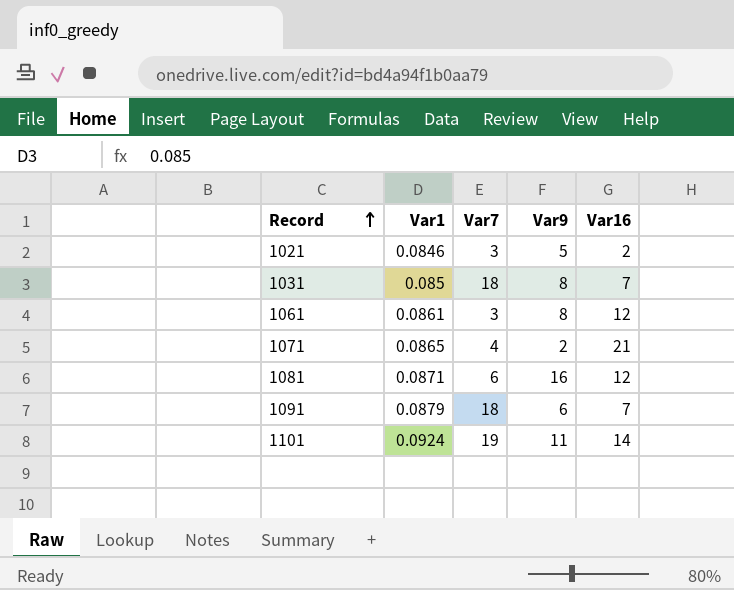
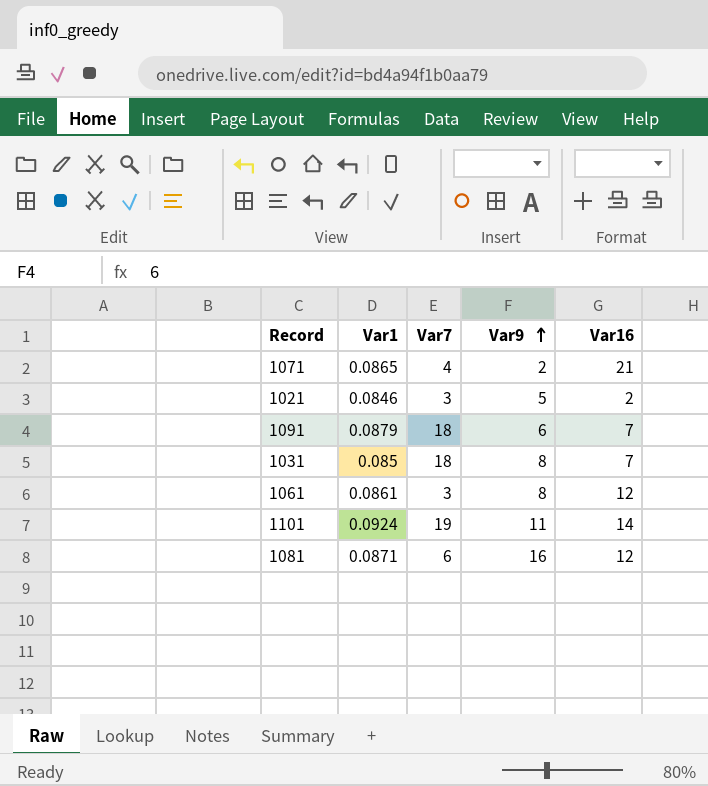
row order: Record ascending -> Var9 ascending

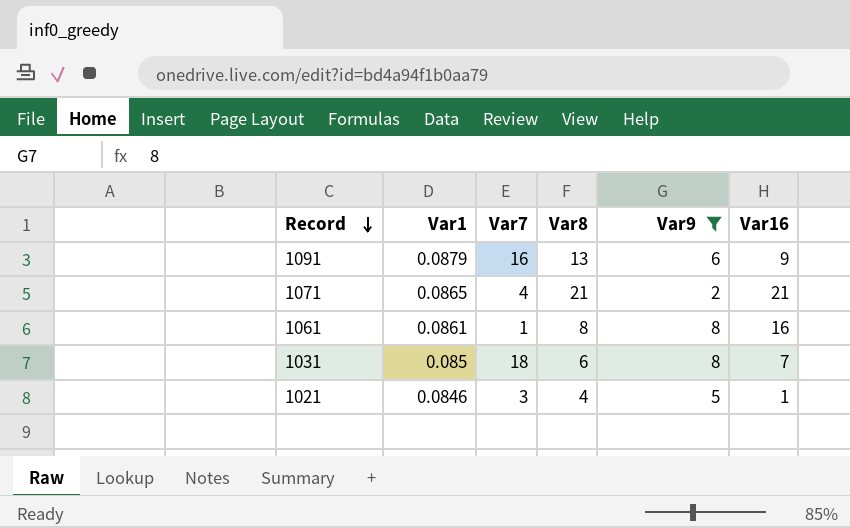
filter: none -> Var9 <= 8
row order: Var9 ascending -> Record descending
column Var8 | position: none -> 4
1091 | Var7: 18 -> 16
1091 | Var16: 7 -> 9
1061 | Var7: 3 -> 1
1061 | Var16: 12 -> 16
1021 | Var16: 2 -> 1

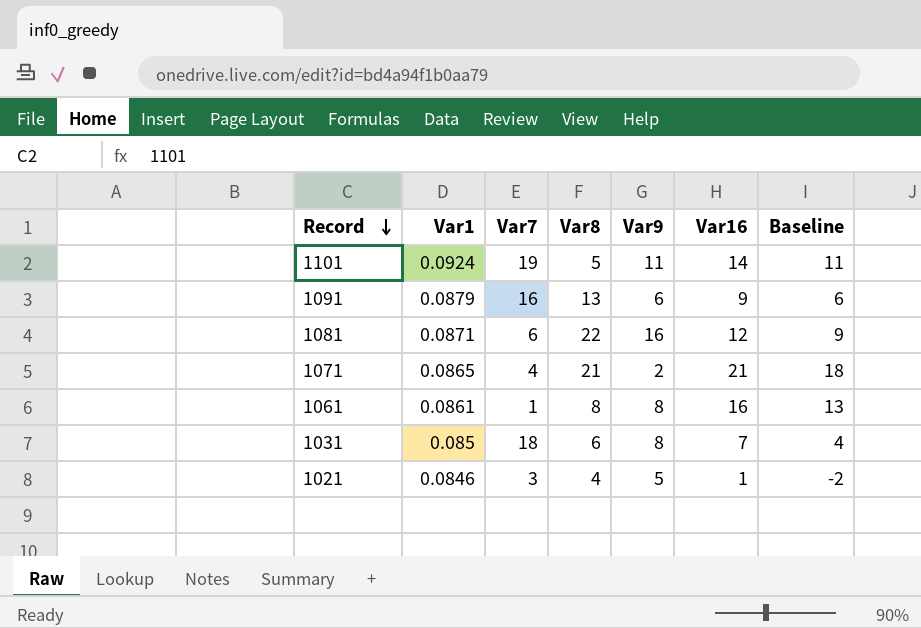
filter: Var9 <= 8 -> none
column Baseline | formula: none -> [Var16] - 3

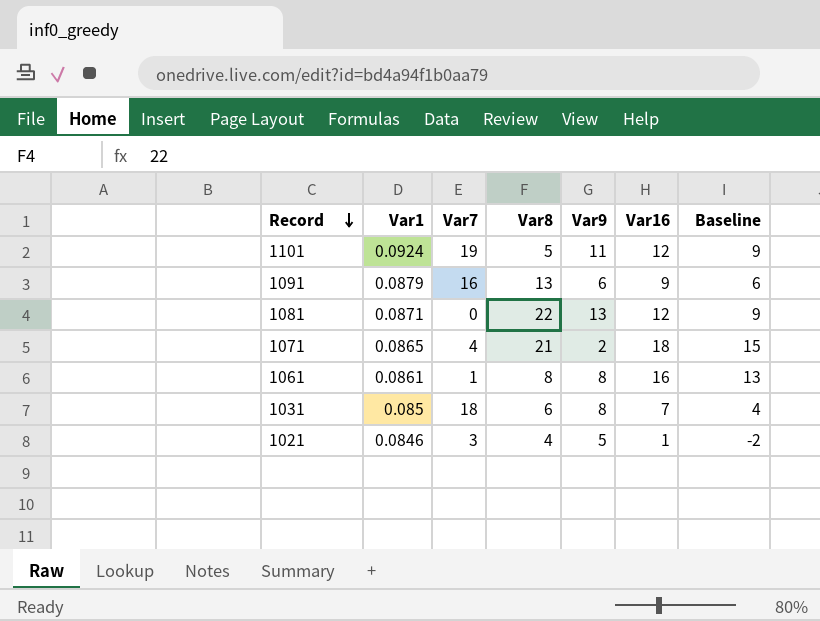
1101 | Var16: 14 -> 12
1101 | Baseline: 11 -> 9
1081 | Var7: 6 -> 0
1081 | Var9: 16 -> 13
1071 | Var16: 21 -> 18
1071 | Baseline: 18 -> 15

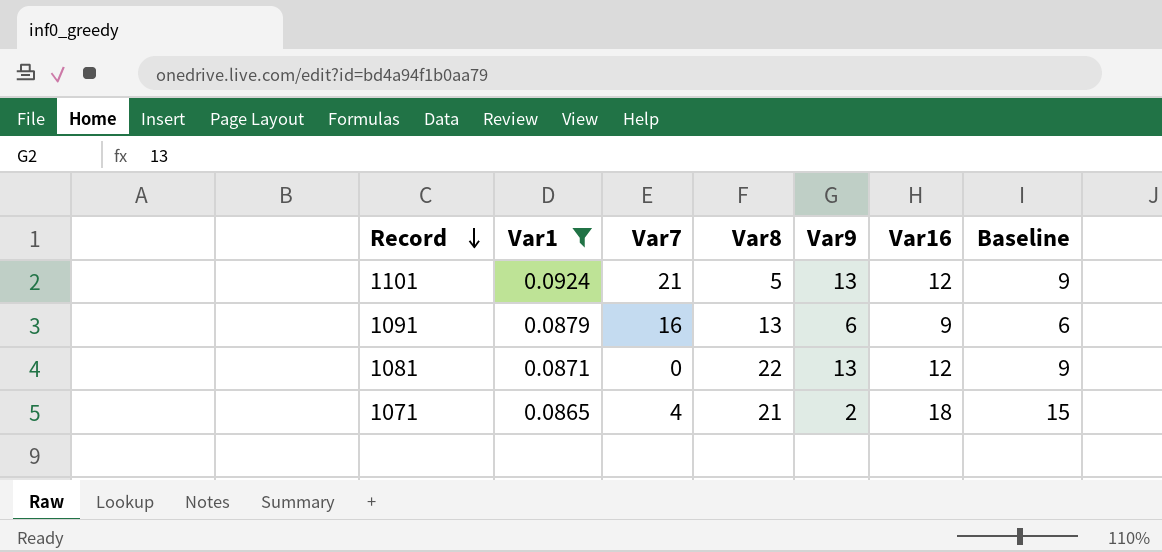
filter: none -> Var1 >= 0.0865
1101 | Var7: 19 -> 21
1101 | Var9: 11 -> 13

